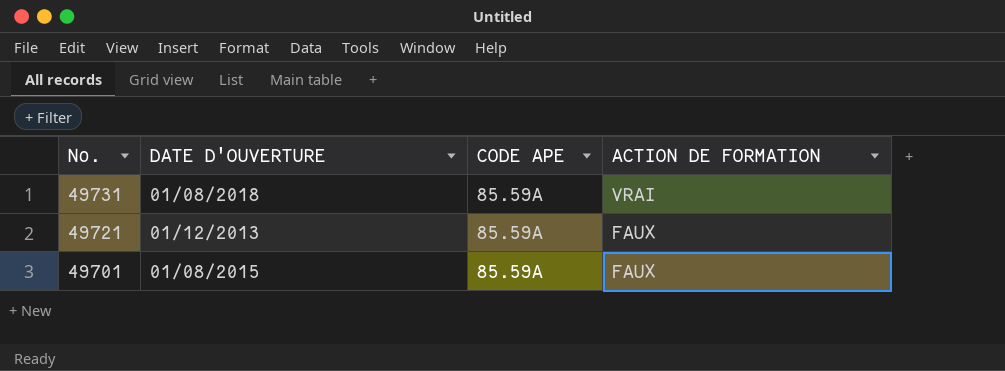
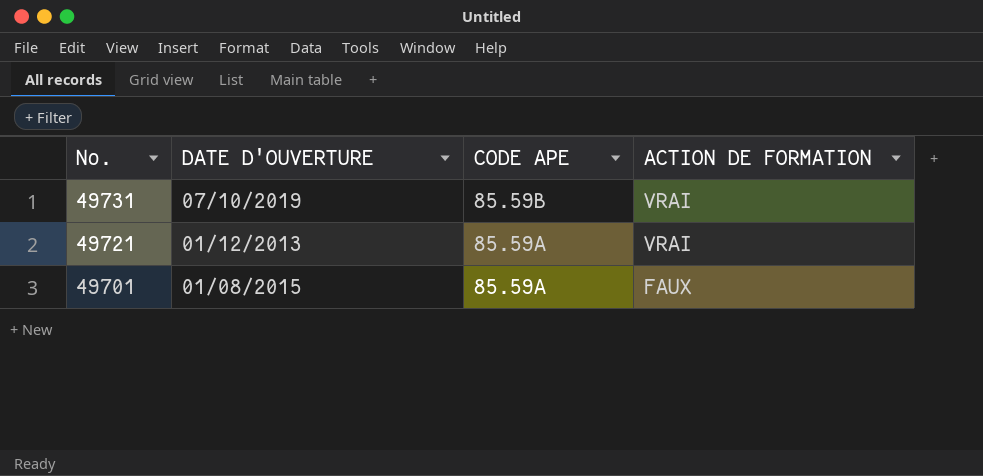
49731 | DATE D'OUVERTURE: 01/08/2018 -> 07/10/2019
49731 | CODE APE: 85.59A -> 85.59B
49721 | ACTION DE FORMATION: FAUX -> VRAI

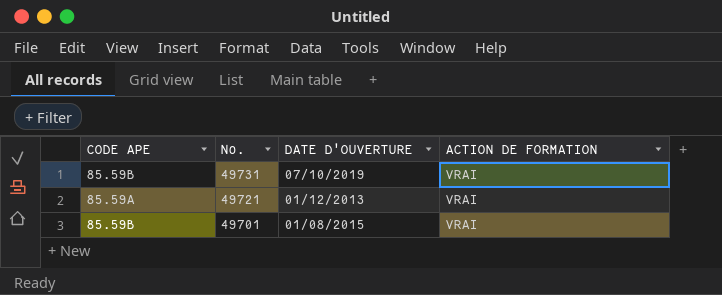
column CODE APE | position: 3 -> 1
49701 | CODE APE: 85.59A -> 85.59B
49701 | ACTION DE FORMATION: FAUX -> VRAI

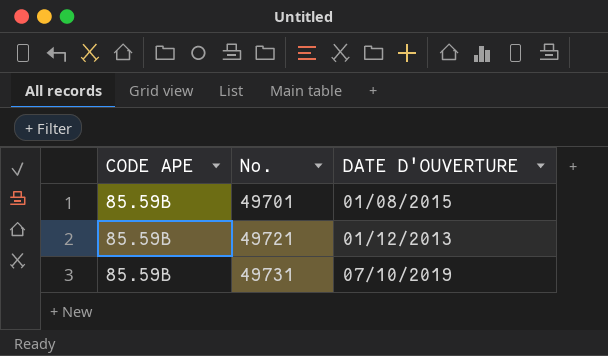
row order: No. descending -> No. ascending
column ACTION DE FORMATION | position: 4 -> none
49721 | CODE APE: 85.59A -> 85.59B

